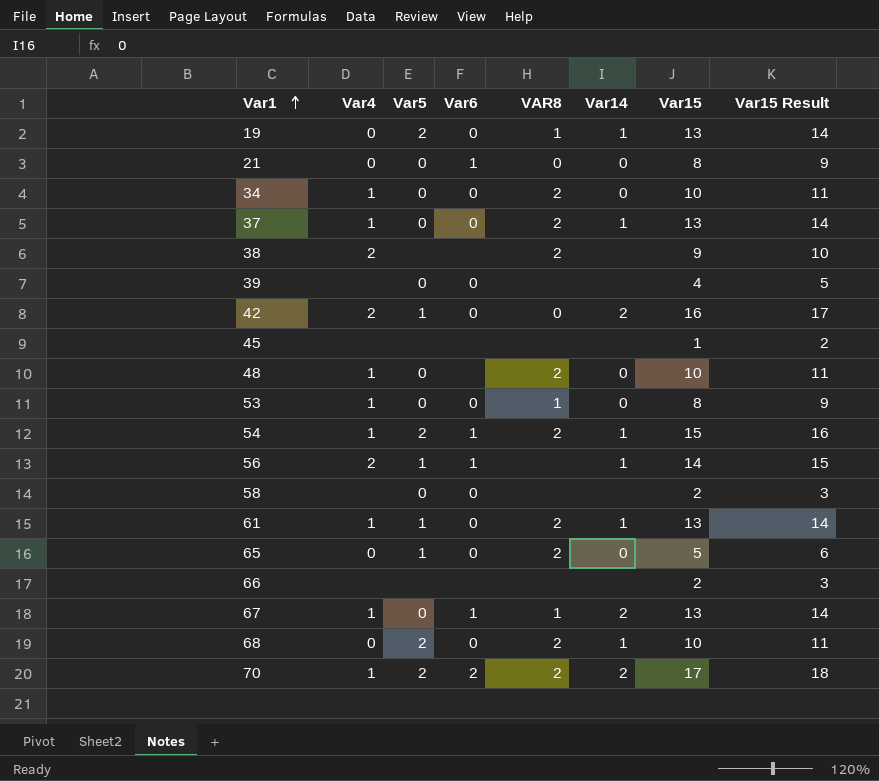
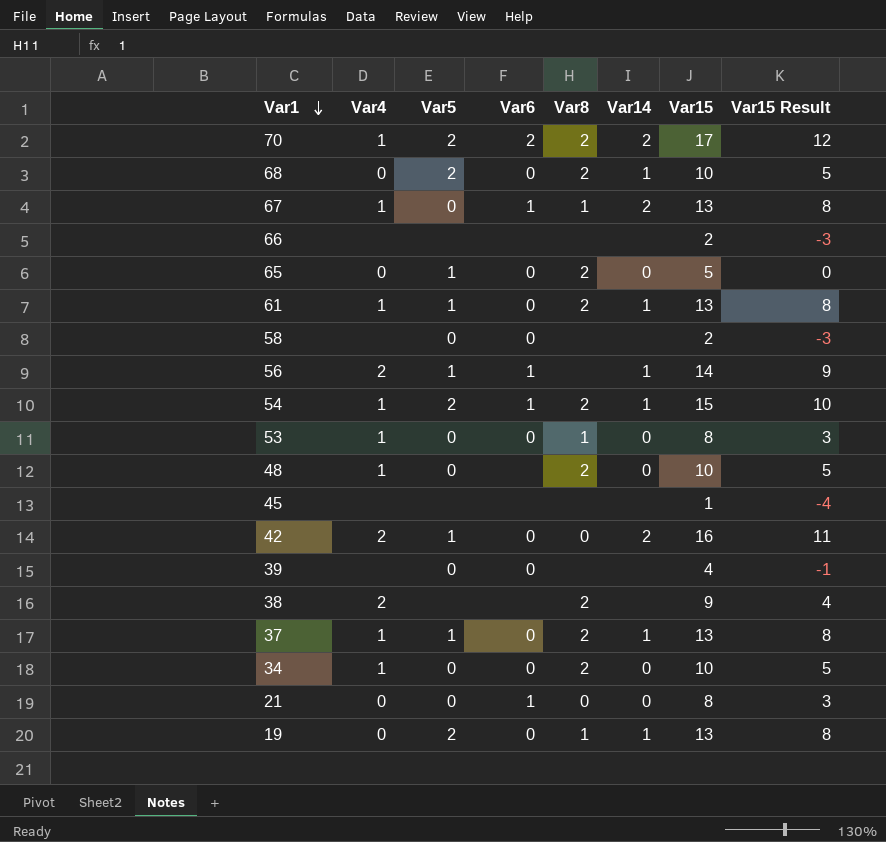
row order: Var1 ascending -> Var1 descending
column name: VAR8 -> Var8
column Var15 Result | formula: [Var15] + 1 -> [Var15] - 5
37 | Var5: 0 -> 1

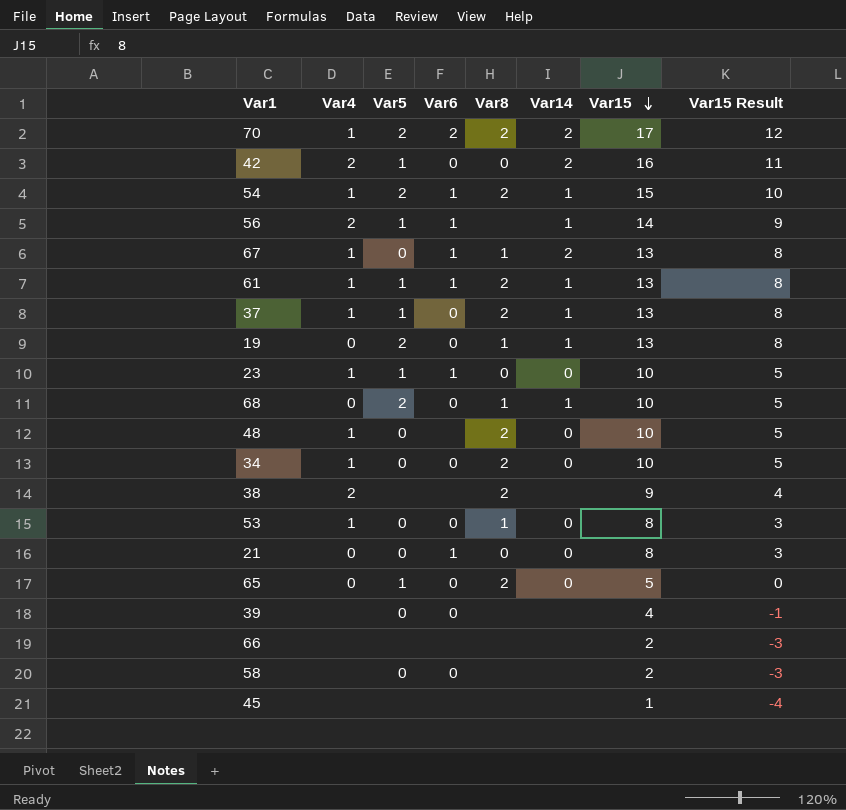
row order: Var1 descending -> Var15 descending
61 | Var6: 0 -> 1
row 23: none -> 1 | 1 | 1 | 0 | 0 | 10 | 5
68 | Var8: 2 -> 1

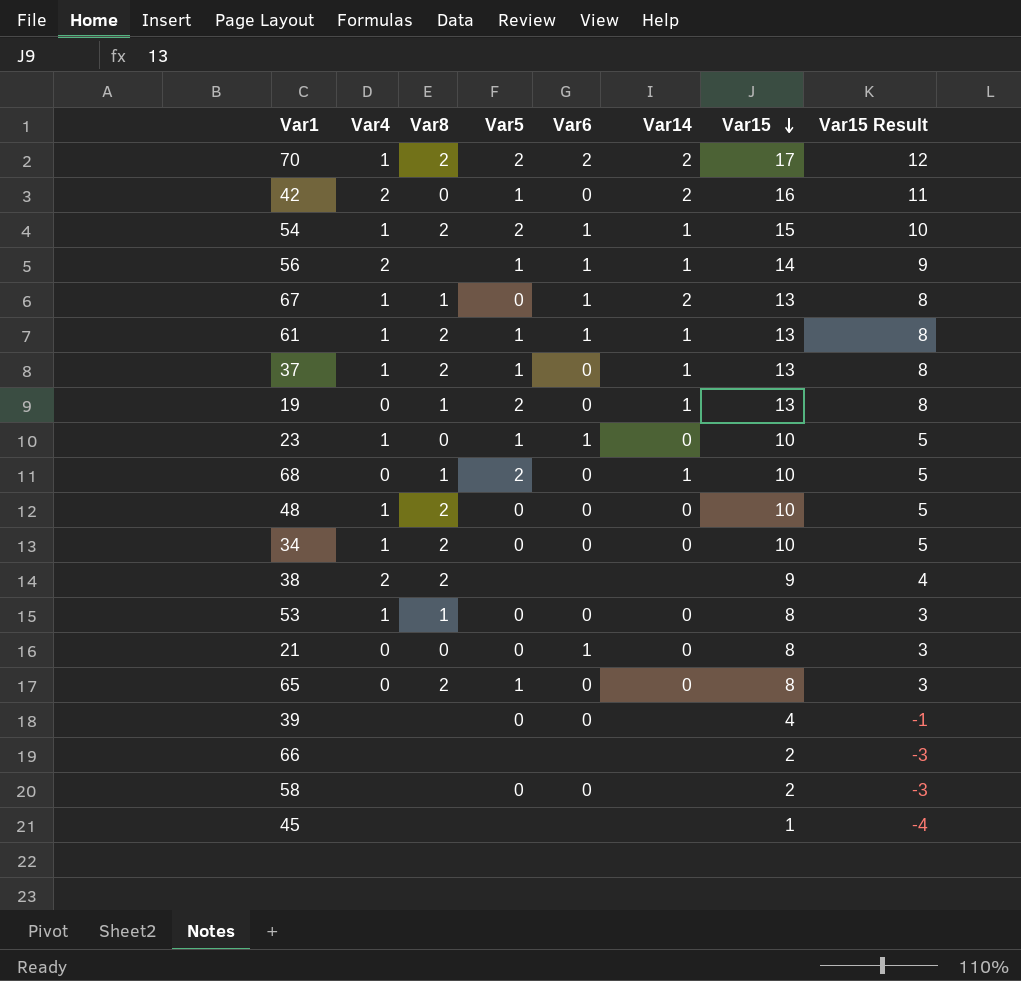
column Var8 | position: 5 -> 3
48 | Var6: none -> 0
65 | Var15: 5 -> 8
65 | Var15 Result: 0 -> 3

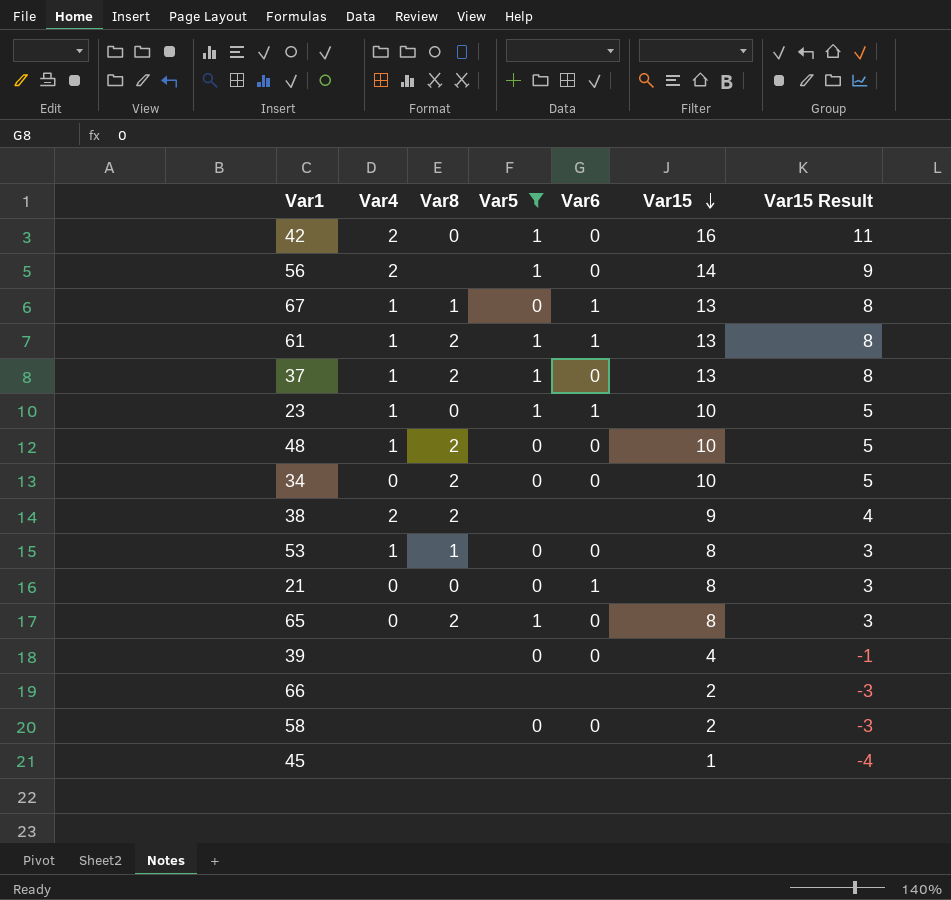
filter: none -> Var5 != 2
column Var14 | position: 6 -> none
56 | Var6: 1 -> 0
34 | Var4: 1 -> 0

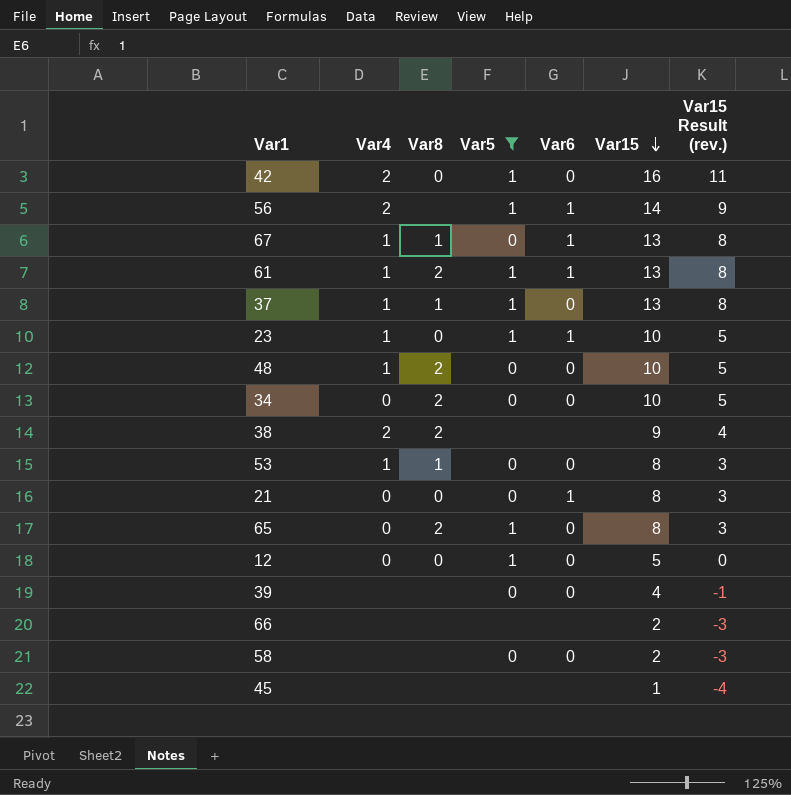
column name: Var15 Result -> Var15 Result (rev.)
56 | Var6: 0 -> 1
37 | Var8: 2 -> 1
row 12: none -> 0 | 0 | 1 | 0 | 5 | 0

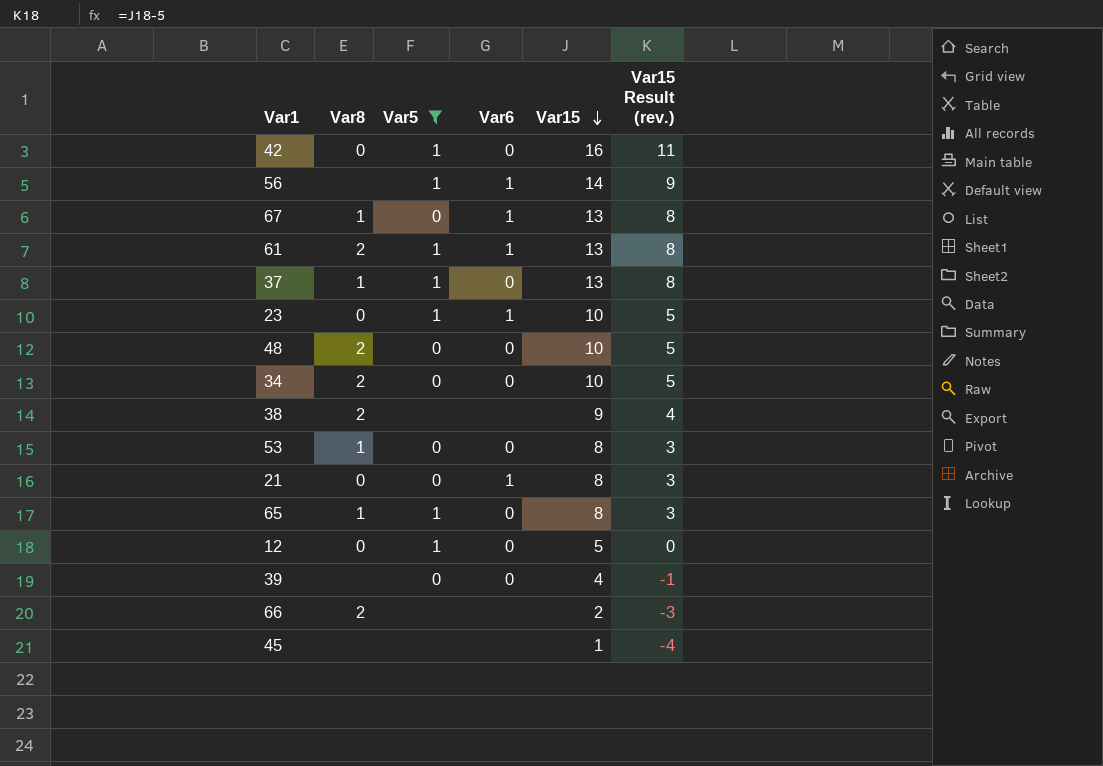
column Var4 | position: 2 -> none
row 58: none | none | 0 | 0 | 2 | -3 -> none
65 | Var8: 2 -> 1
66 | Var8: none -> 2

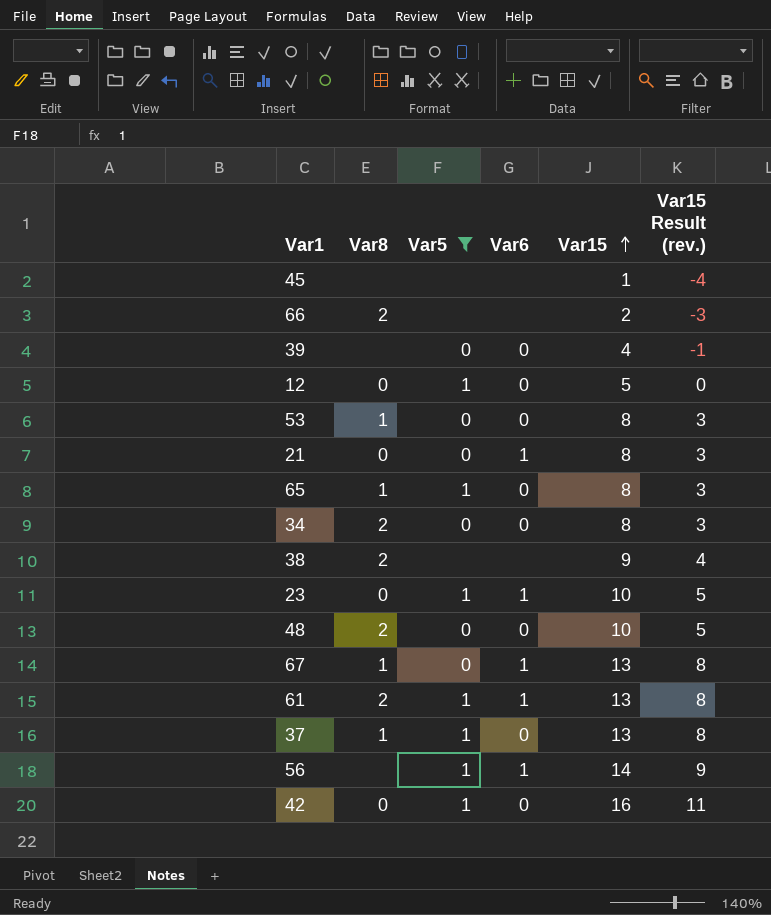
row order: Var15 descending -> Var15 ascending
34 | Var15: 10 -> 8
34 | Var15 Result (rev.): 5 -> 3

